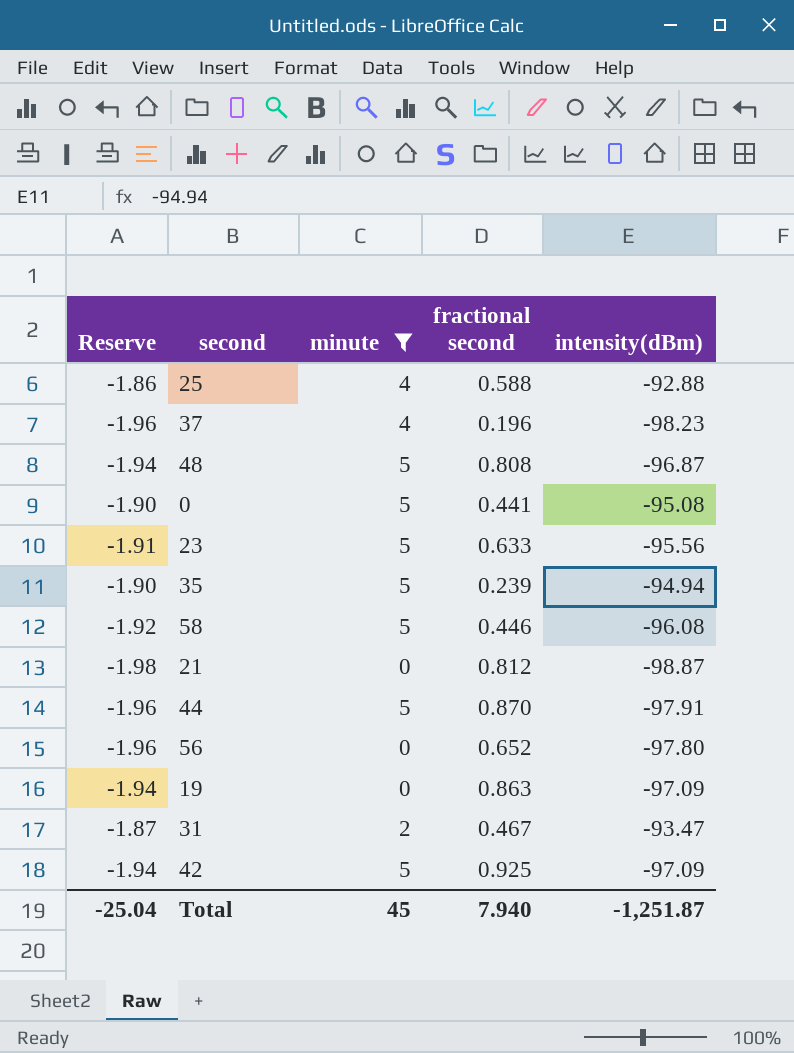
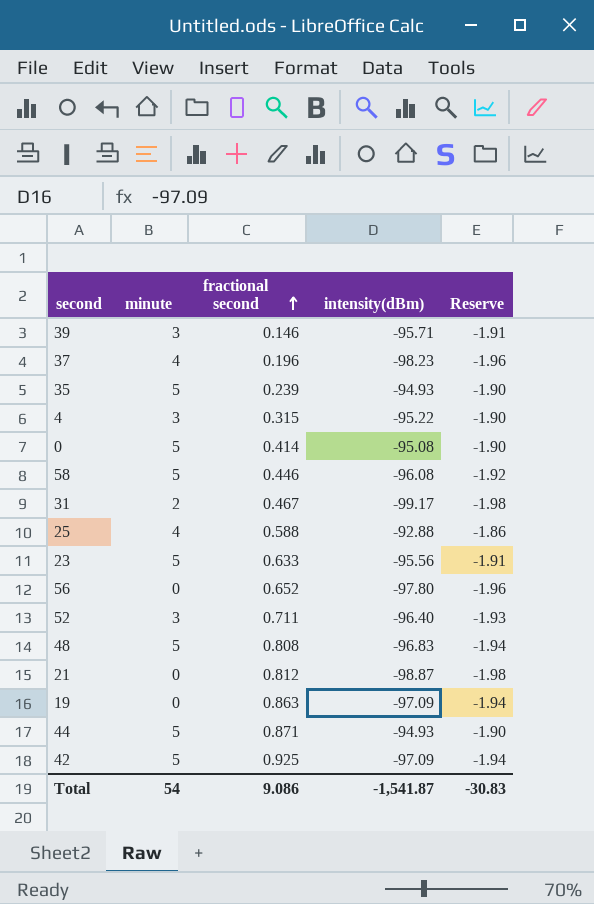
filter: minute != 3 -> none
row order: none -> fractional second ascending
column Reserve | position: 1 -> 5
35 | intensity(dBm): -94.94 -> -94.93
0 | fractional second: 0.441 -> 0.414
31 | intensity(dBm): -93.47 -> -99.17
31 | Reserve: -1.87 -> -1.98
48 | intensity(dBm): -96.87 -> -96.83
44 | fractional second: 0.870 -> 0.871
44 | intensity(dBm): -97.91 -> -94.93
44 | Reserve: -1.96 -> -1.90
Total | minute: 45 -> 54
Total | fractional second: 7.940 -> 9.086
Total | intensity(dBm): -1,251.87 -> -1,541.87
Total | Reserve: -25.04 -> -30.83

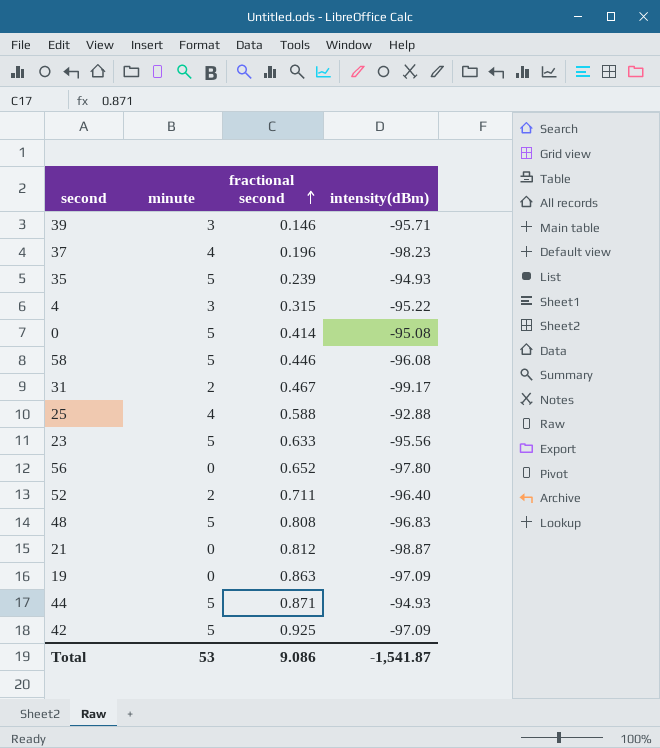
column Reserve | formula: [intensity(dBm)] * 0.02 -> none
52 | minute: 3 -> 2
Total | minute: 54 -> 53

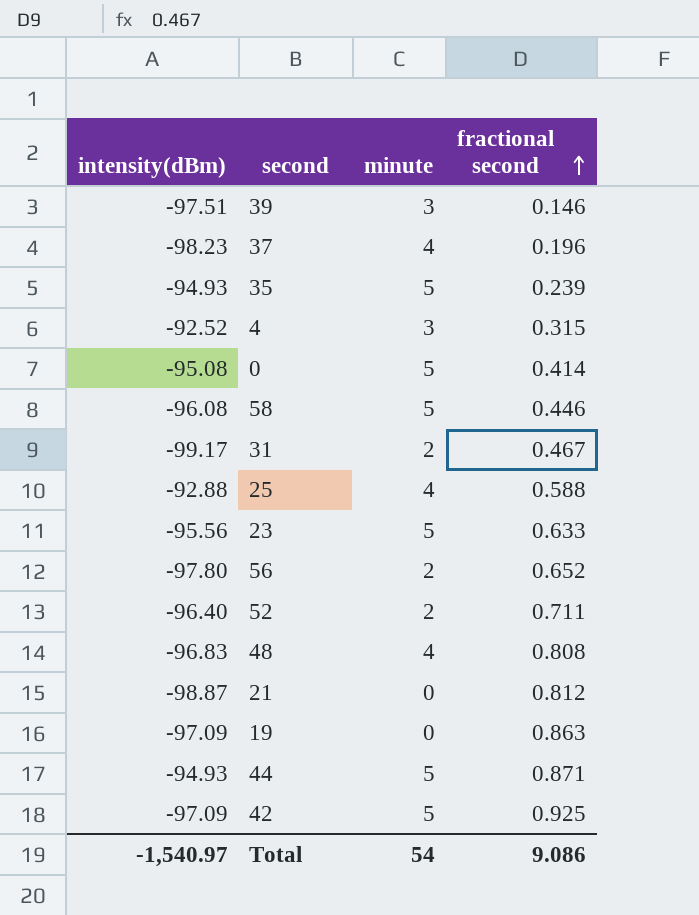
column intensity(dBm) | position: 4 -> 1
39 | intensity(dBm): -95.71 -> -97.51
4 | intensity(dBm): -95.22 -> -92.52
56 | minute: 0 -> 2
48 | minute: 5 -> 4
Total | intensity(dBm): -1,541.87 -> -1,540.97
Total | minute: 53 -> 54

